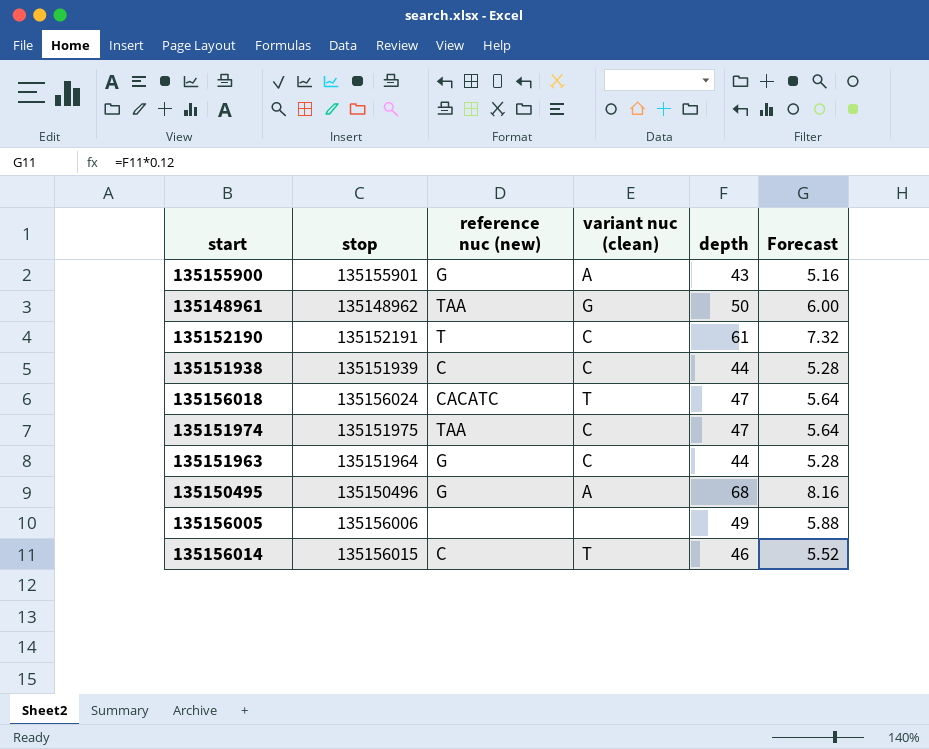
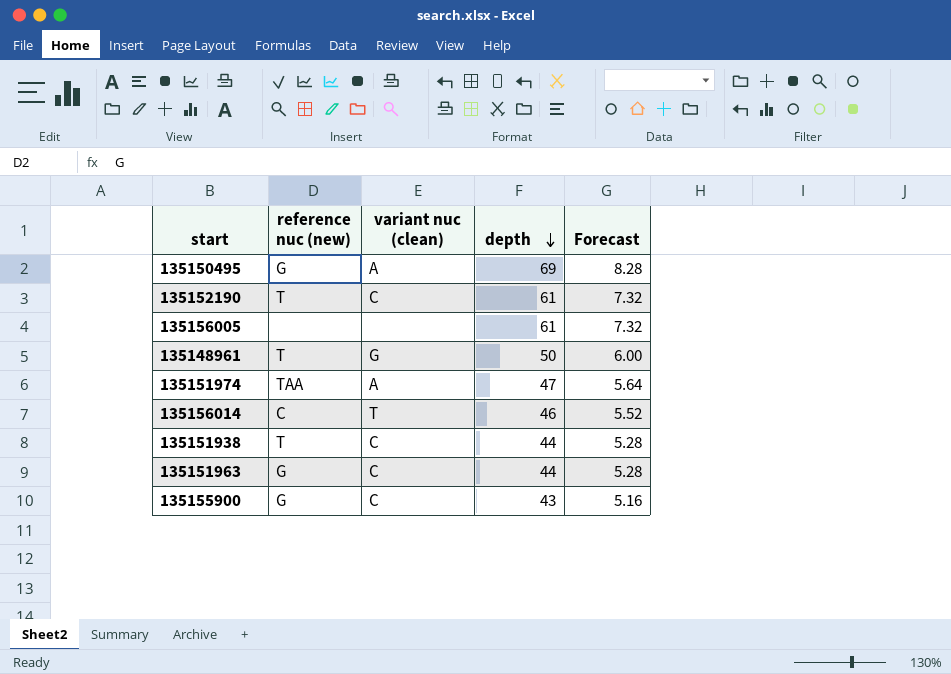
row order: none -> depth descending
column stop | position: 2 -> none
row 135156018: 135156024 | CACATC | T | 47 | 5.64 -> none
135150495 | depth: 68 -> 69
135150495 | Forecast: 8.16 -> 8.28
135156005 | depth: 49 -> 61
135156005 | Forecast: 5.88 -> 7.32
135148961 | reference nuc (new): TAA -> T
135151974 | variant nuc (clean): C -> A
135151938 | reference nuc (new): C -> T
135155900 | variant nuc (clean): A -> C

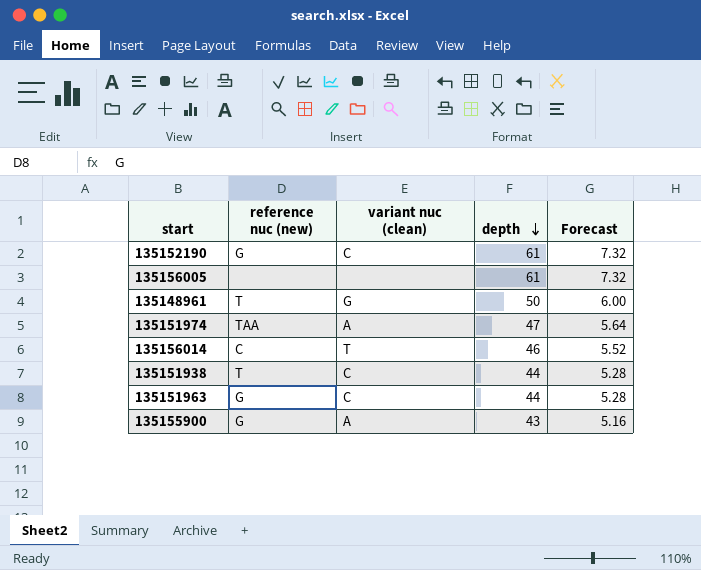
row 135150495: G | A | 69 | 8.28 -> none
135152190 | reference nuc (new): T -> G
135155900 | variant nuc (clean): C -> A

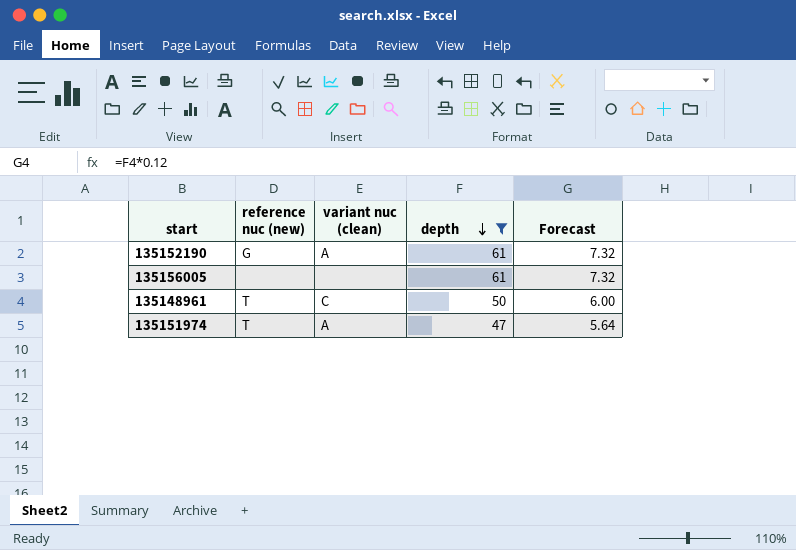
filter: none -> depth >= 47
135152190 | variant nuc (clean): C -> A
135148961 | variant nuc (clean): G -> C
135151974 | reference nuc (new): TAA -> T

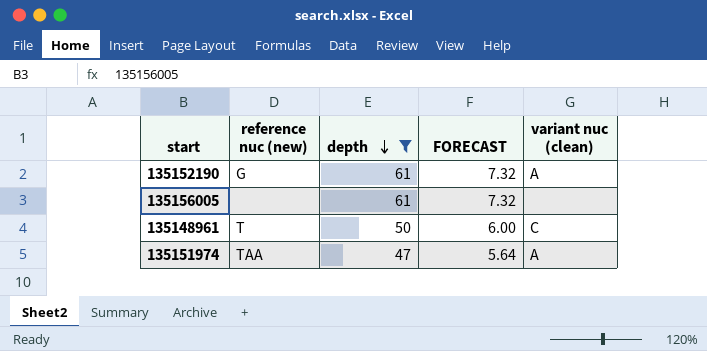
column name: Forecast -> FORECAST
column variant nuc (clean) | position: 3 -> 5
135151974 | reference nuc (new): T -> TAA

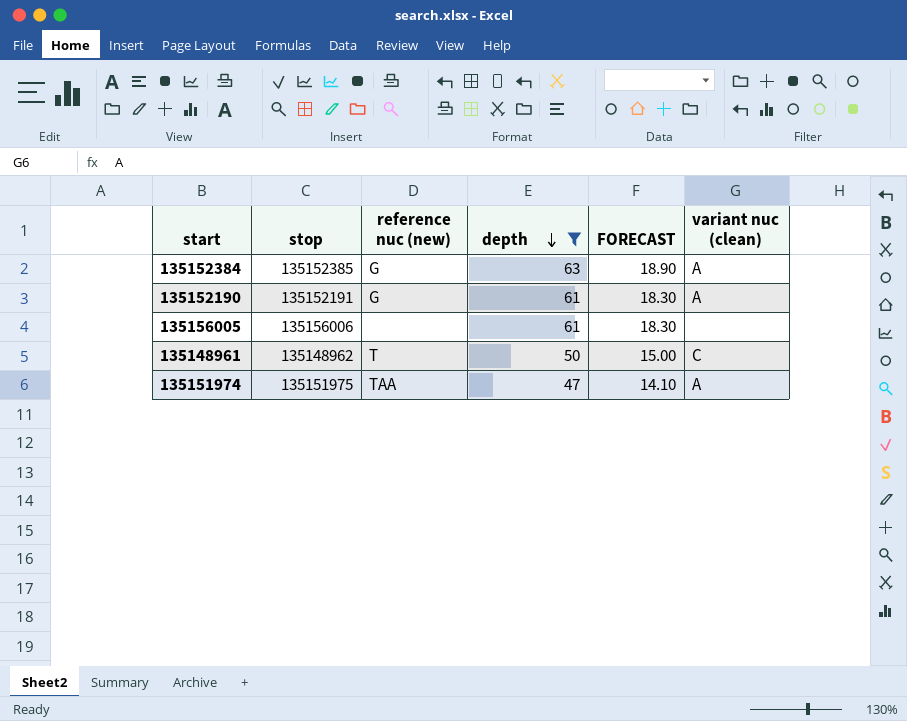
column stop | position: none -> 2
column FORECAST | formula: [depth] * 0.12 -> [depth] * 0.3
row 135152384: none -> 135152385 | G | 63 | 18.90 | A

